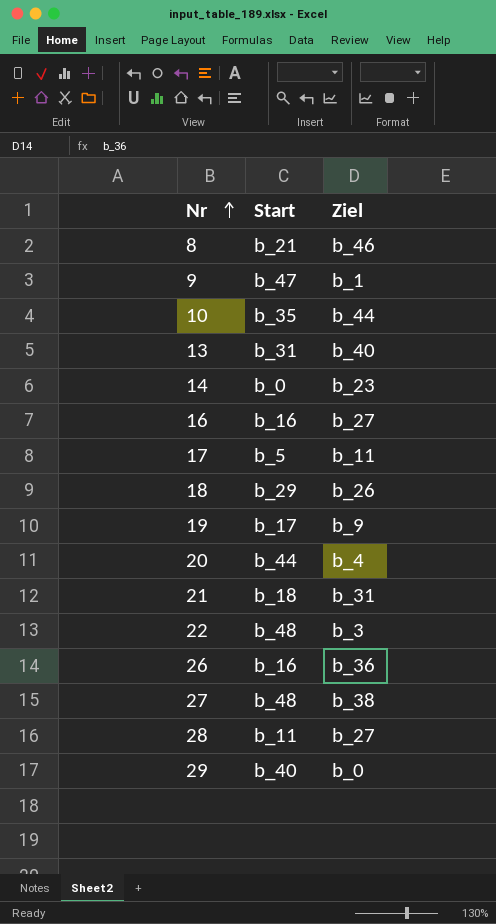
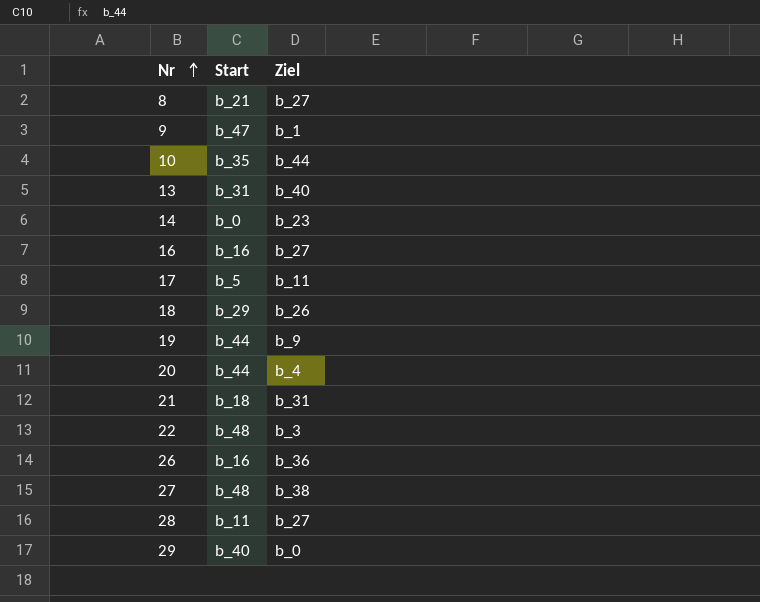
8 | Ziel: b_46 -> b_27
19 | Start: b_17 -> b_44

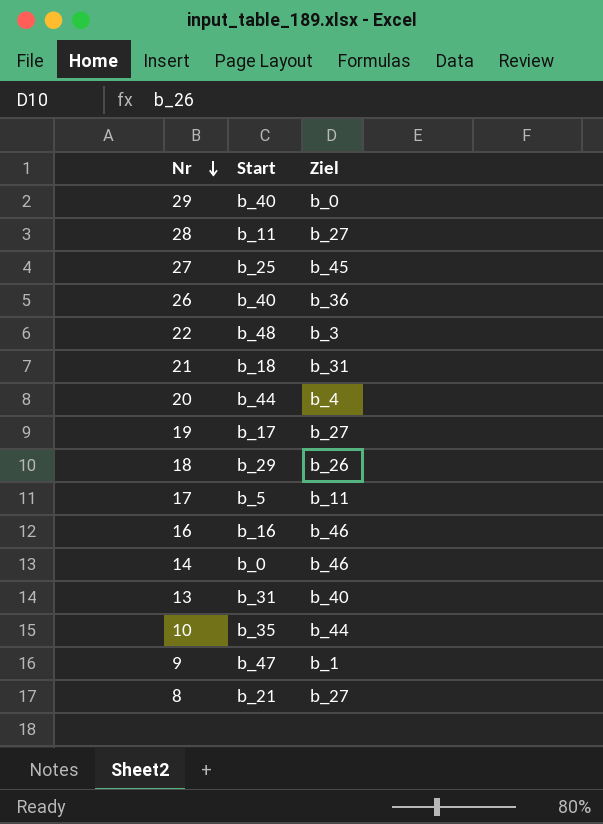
row order: Nr ascending -> Nr descending
27 | Start: b_48 -> b_25
27 | Ziel: b_38 -> b_45
26 | Start: b_16 -> b_40
19 | Start: b_44 -> b_17
19 | Ziel: b_9 -> b_27
16 | Ziel: b_27 -> b_46
14 | Ziel: b_23 -> b_46

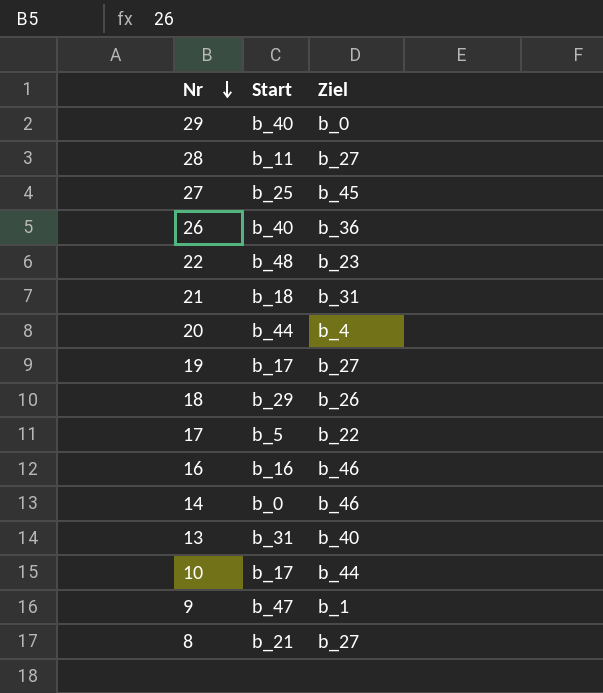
22 | Ziel: b_3 -> b_23
17 | Ziel: b_11 -> b_22
10 | Start: b_35 -> b_17

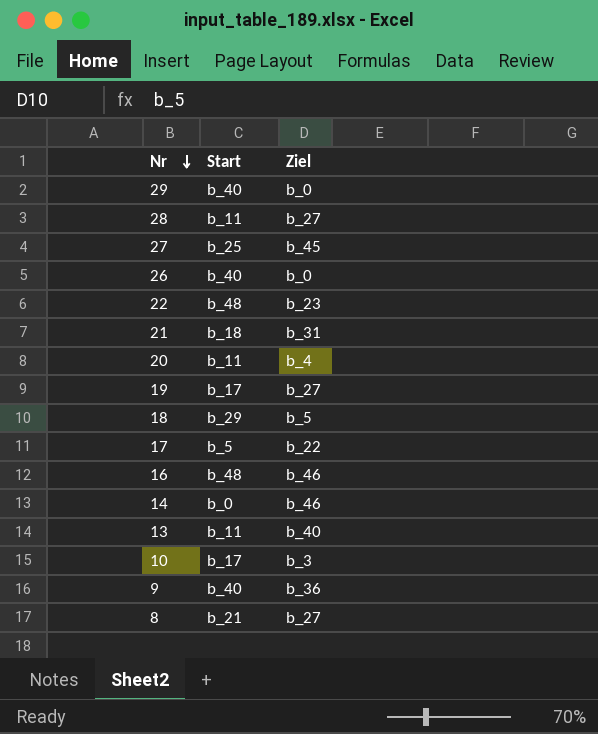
26 | Ziel: b_36 -> b_0
20 | Start: b_44 -> b_11
18 | Ziel: b_26 -> b_5
16 | Start: b_16 -> b_48
13 | Start: b_31 -> b_11
10 | Ziel: b_44 -> b_3
9 | Start: b_47 -> b_40
9 | Ziel: b_1 -> b_36

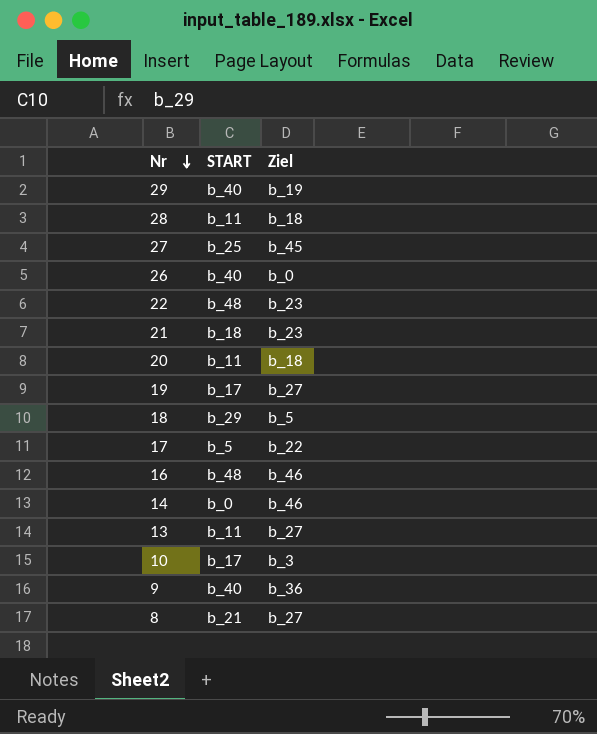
column name: Start -> START
29 | Ziel: b_0 -> b_19
28 | Ziel: b_27 -> b_18
21 | Ziel: b_31 -> b_23
20 | Ziel: b_4 -> b_18
13 | Ziel: b_40 -> b_27

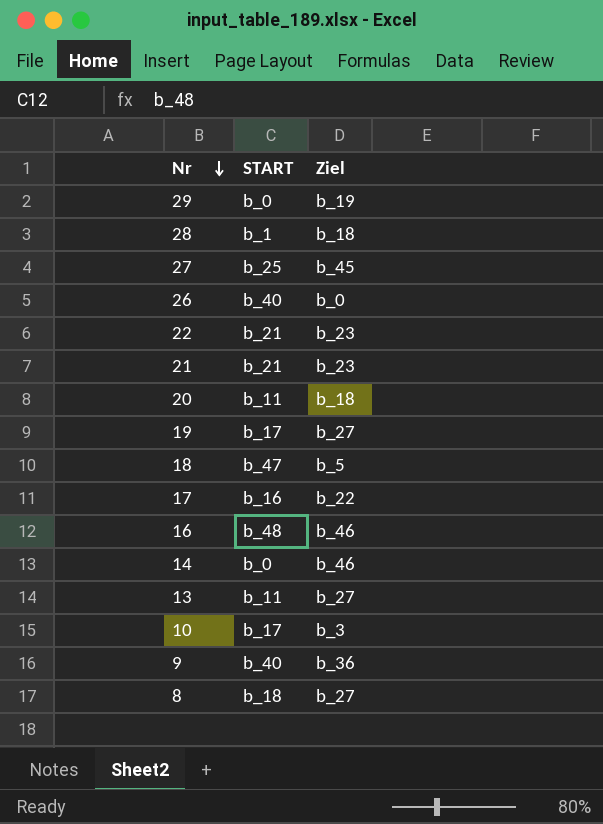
29 | START: b_40 -> b_0
28 | START: b_11 -> b_1
22 | START: b_48 -> b_21
21 | START: b_18 -> b_21
18 | START: b_29 -> b_47
17 | START: b_5 -> b_16
8 | START: b_21 -> b_18

